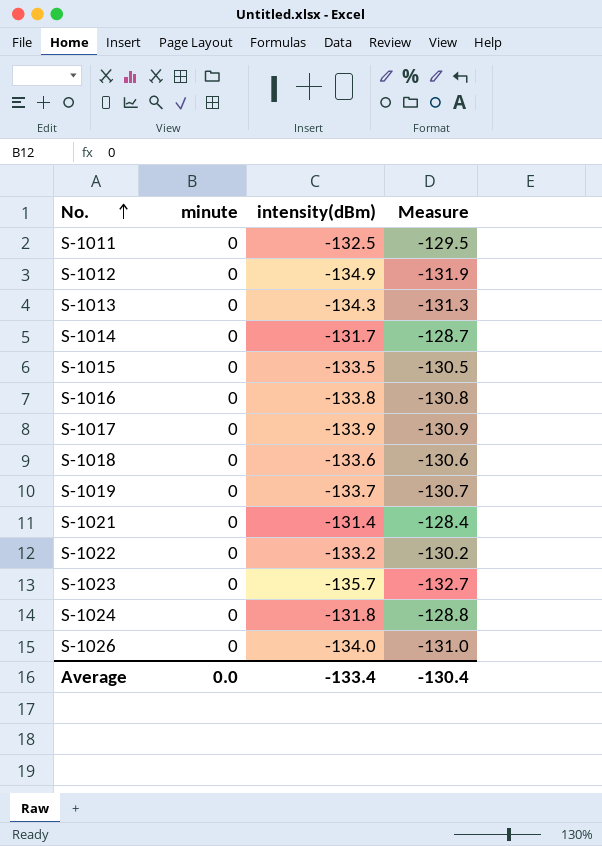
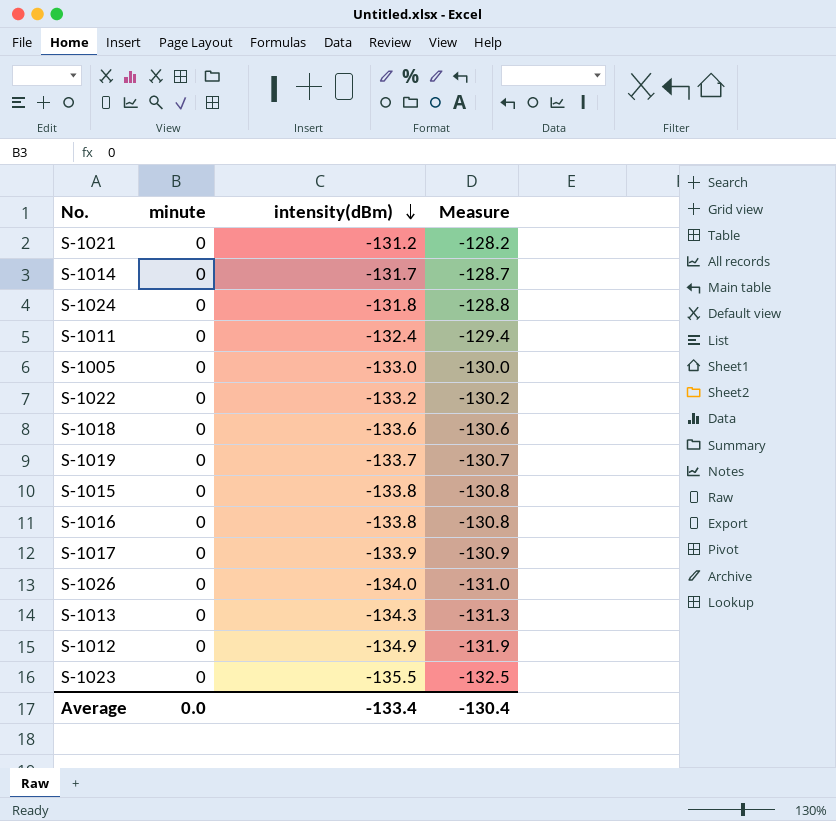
row order: No. ascending -> intensity(dBm) descending
S-1021 | intensity(dBm): -131.4 -> -131.2
S-1021 | Measure: -128.4 -> -128.2
S-1011 | intensity(dBm): -132.5 -> -132.4
S-1011 | Measure: -129.5 -> -129.4
row S-1005: none -> 0 | -133.0 | -130.0
S-1015 | intensity(dBm): -133.5 -> -133.8
S-1015 | Measure: -130.5 -> -130.8
S-1023 | intensity(dBm): -135.7 -> -135.5
S-1023 | Measure: -132.7 -> -132.5

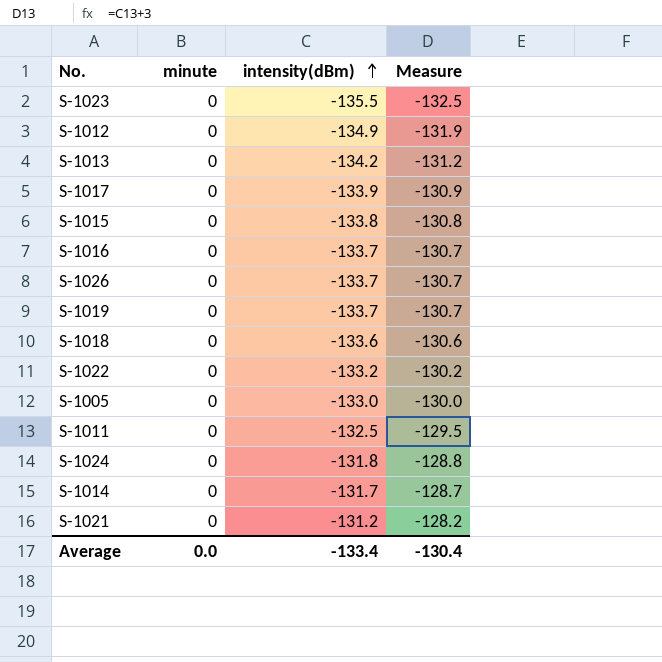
row order: intensity(dBm) descending -> intensity(dBm) ascending
S-1013 | intensity(dBm): -134.3 -> -134.2
S-1013 | Measure: -131.3 -> -131.2
S-1016 | intensity(dBm): -133.8 -> -133.7
S-1016 | Measure: -130.8 -> -130.7
S-1026 | intensity(dBm): -134.0 -> -133.7
S-1026 | Measure: -131.0 -> -130.7
S-1011 | intensity(dBm): -132.4 -> -132.5
S-1011 | Measure: -129.4 -> -129.5

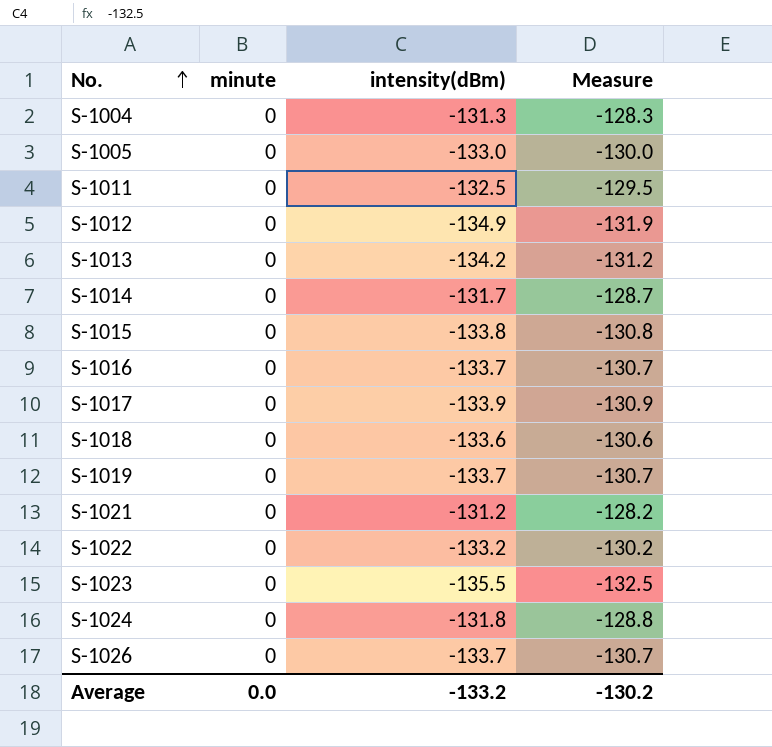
row order: intensity(dBm) ascending -> No. ascending
row S-1004: none -> 0 | -131.3 | -128.3
Average | intensity(dBm): -133.4 -> -133.2
Average | Measure: -130.4 -> -130.2

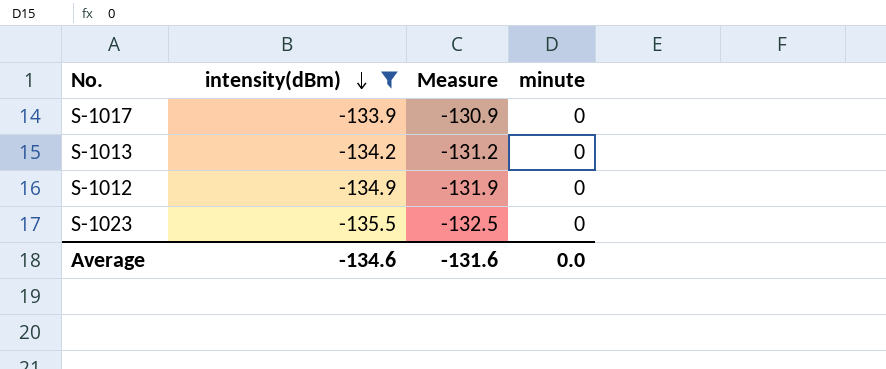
filter: none -> intensity(dBm) <= -133.9
row order: No. ascending -> intensity(dBm) descending
column minute | position: 2 -> 4
Average | intensity(dBm): -133.2 -> -134.6
Average | Measure: -130.2 -> -131.6

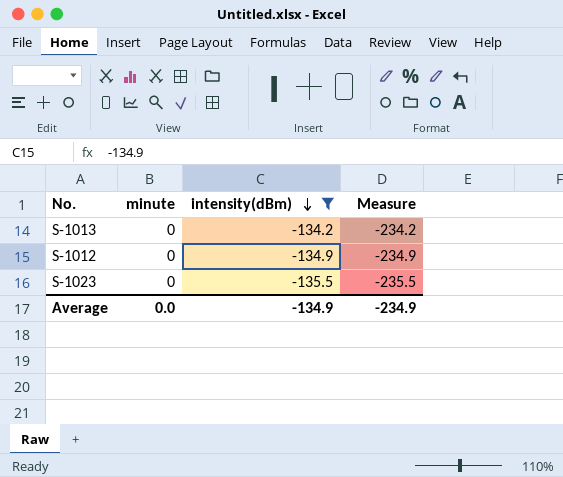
column minute | position: 4 -> 2
column Measure | formula: [intensity(dBm)] + 3 -> [intensity(dBm)] - 100
row S-1017: -133.9 | -130.9 | 0 -> none
Average | intensity(dBm): -134.6 -> -134.9
Average | Measure: -131.6 -> -234.9

